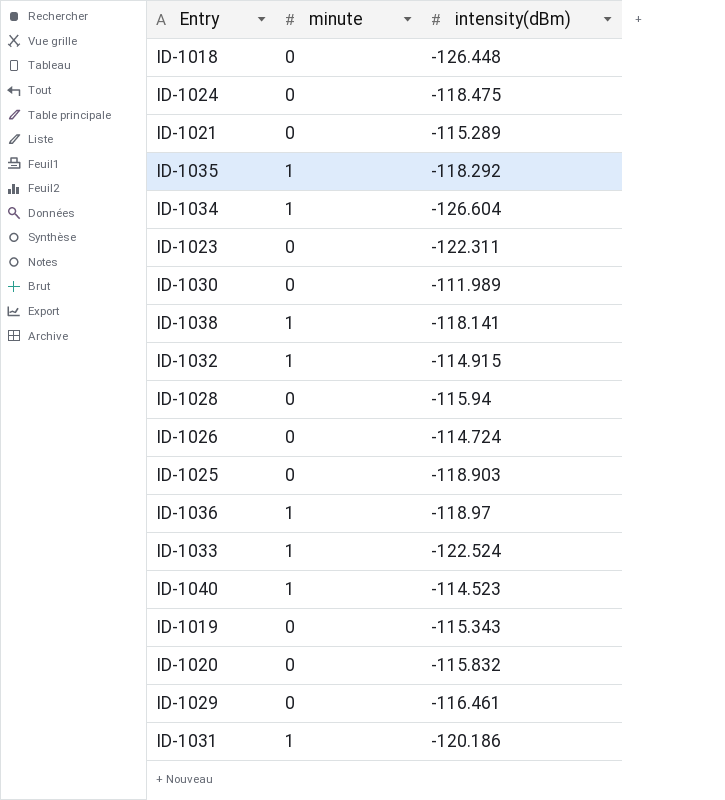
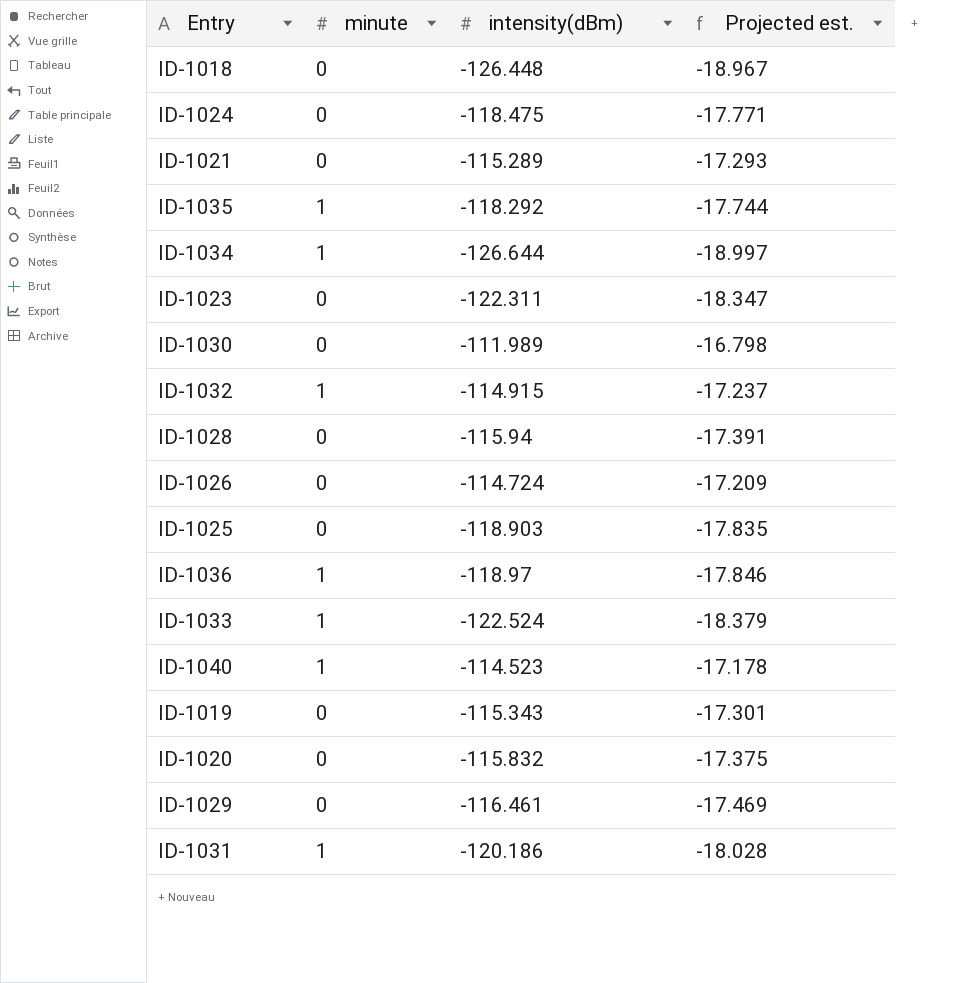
column Projected est. | formula: none -> [intensity(dBm)] * 0.15
row ID-1038: 1 | -118.141 -> none
ID-1034 | intensity(dBm): -126.604 -> -126.644

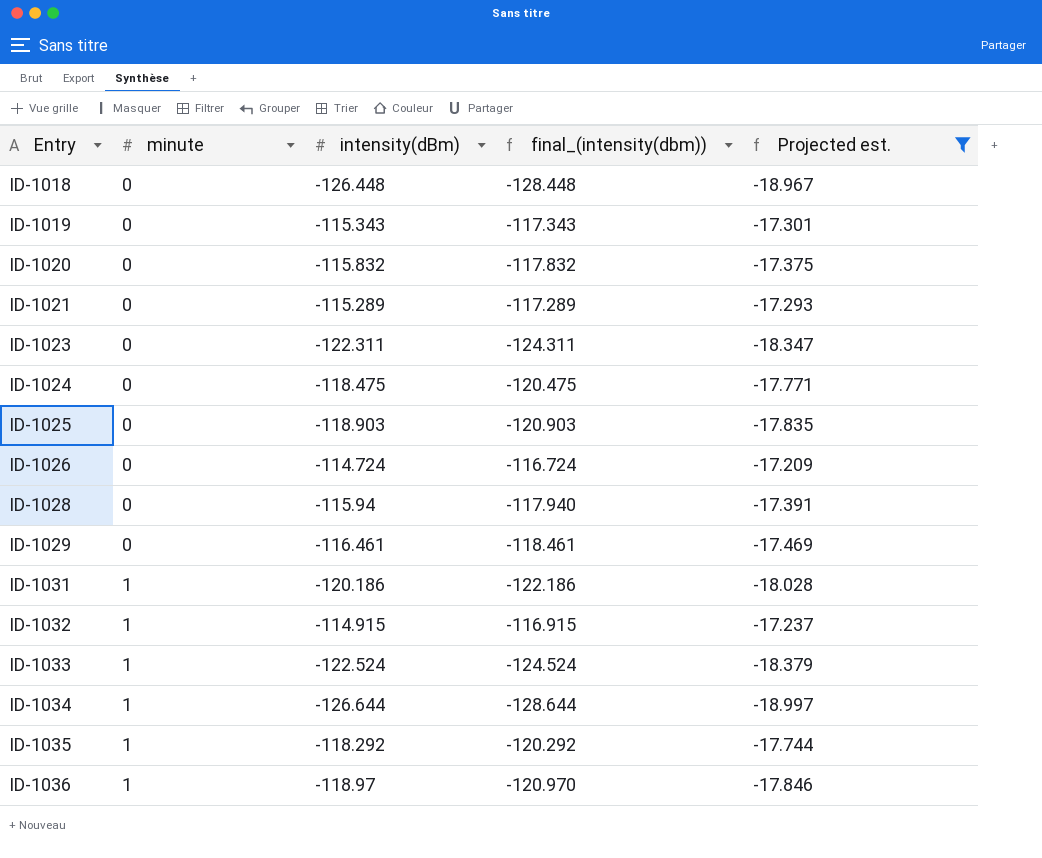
filter: none -> Projected est. <= -17.209
row order: none -> Entry ascending
column final_(intensity(dbm)) | formula: none -> [intensity(dBm)] - 2

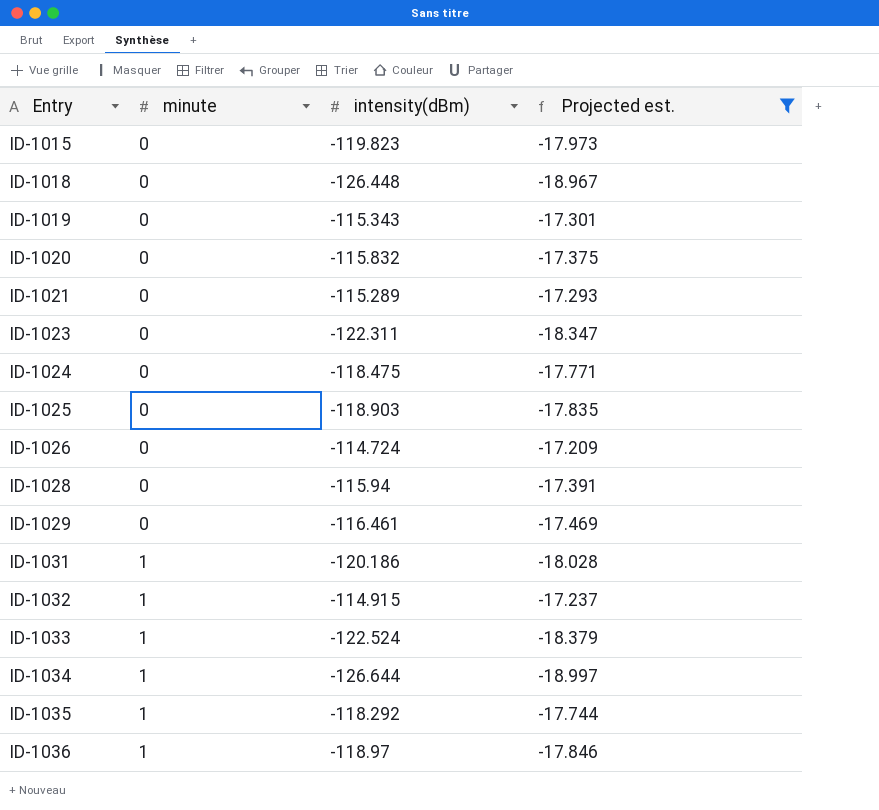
column final_(intensity(dbm)) | formula: [intensity(dBm)] - 2 -> none
row ID-1015: none -> 0 | -119.823 | -17.973

